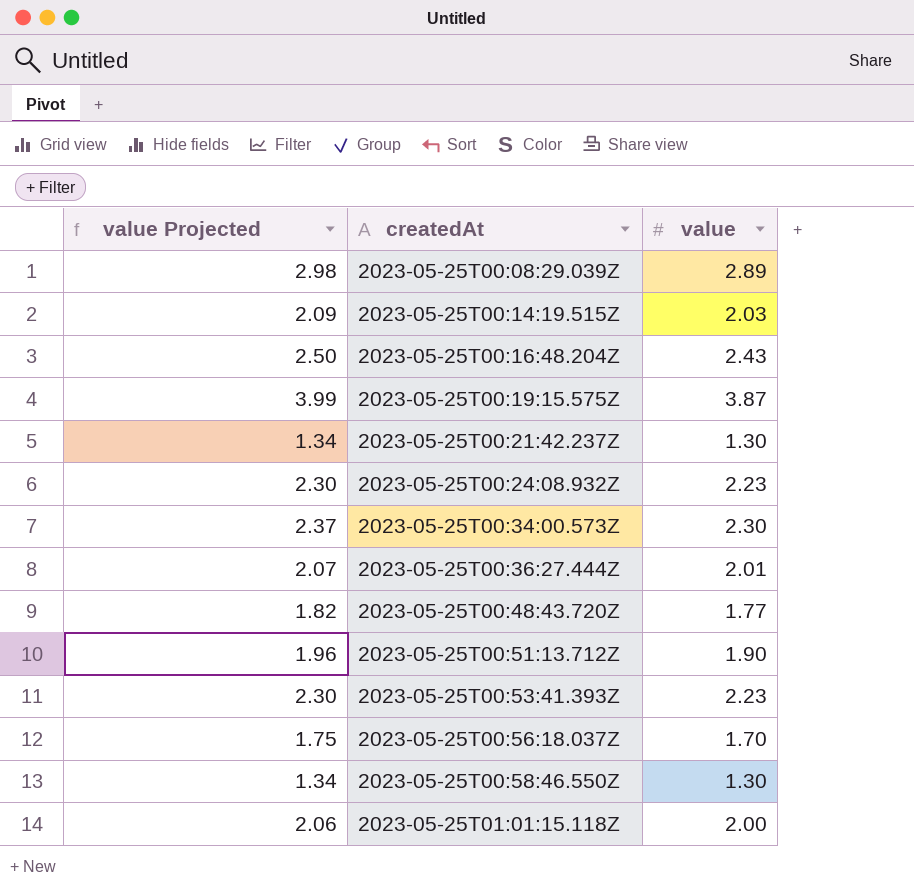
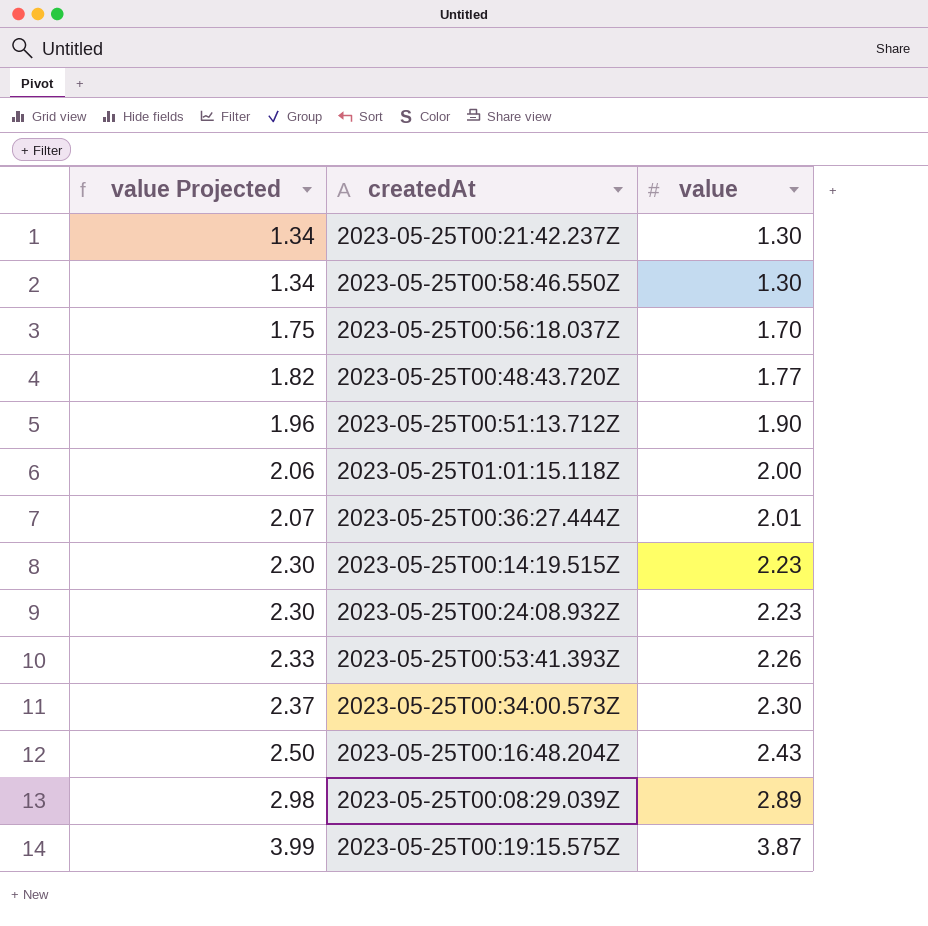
row order: createdAt ascending -> value Projected ascending
2023-05-25T00:14:19.515Z | value Projected: 2.09 -> 2.30
2023-05-25T00:14:19.515Z | value: 2.03 -> 2.23
2023-05-25T00:53:41.393Z | value Projected: 2.30 -> 2.33
2023-05-25T00:53:41.393Z | value: 2.23 -> 2.26

